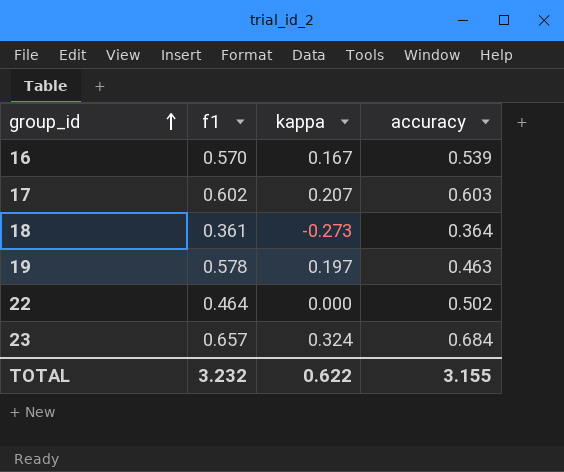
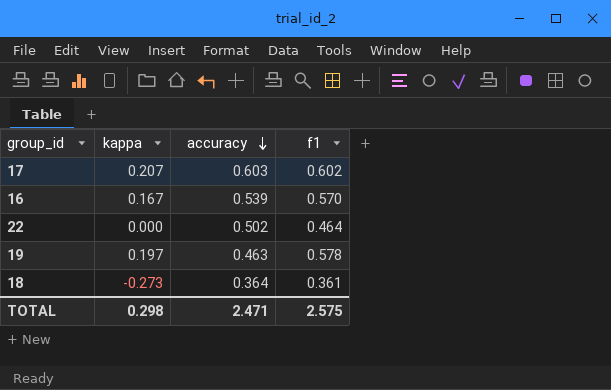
row order: group_id ascending -> accuracy descending
column f1 | position: 2 -> 4
row 23: 0.657 | 0.324 | 0.684 -> none
TOTAL | kappa: 0.622 -> 0.298
TOTAL | accuracy: 3.155 -> 2.471
TOTAL | f1: 3.232 -> 2.575

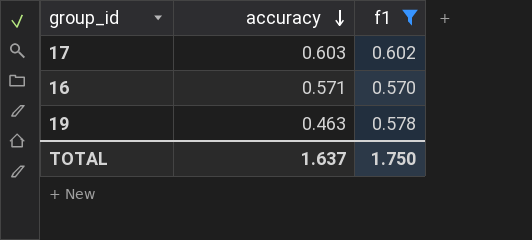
filter: none -> f1 >= 0.570
column kappa | position: 2 -> none
16 | accuracy: 0.539 -> 0.571
TOTAL | accuracy: 2.471 -> 1.637
TOTAL | f1: 2.575 -> 1.750

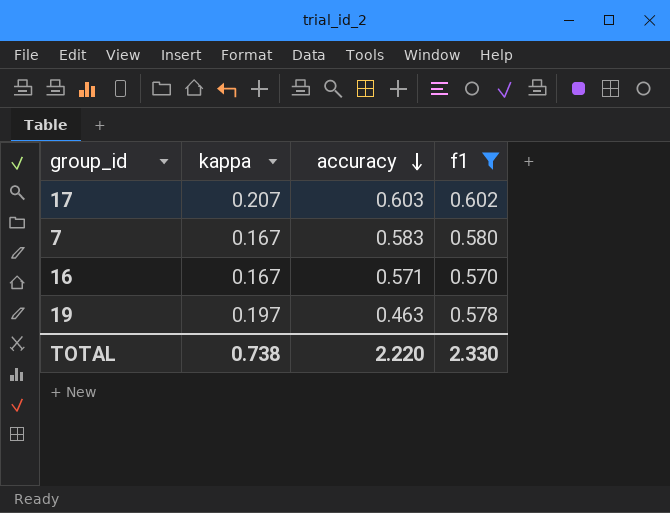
column kappa | position: none -> 2
row 7: none -> 0.167 | 0.583 | 0.580
TOTAL | accuracy: 1.637 -> 2.220
TOTAL | f1: 1.750 -> 2.330

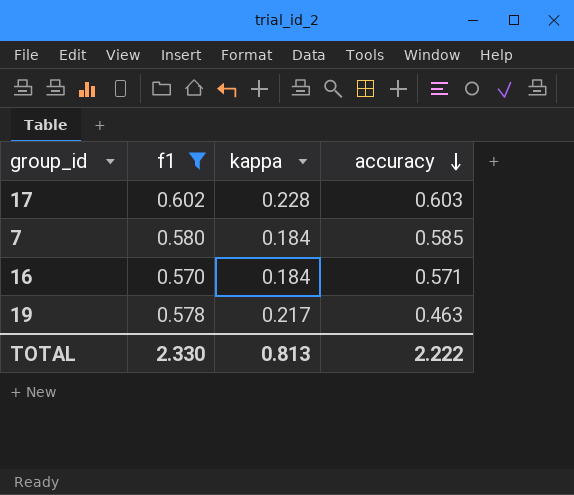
column f1 | position: 4 -> 2
17 | kappa: 0.207 -> 0.228
7 | kappa: 0.167 -> 0.184
7 | accuracy: 0.583 -> 0.585
16 | kappa: 0.167 -> 0.184
19 | kappa: 0.197 -> 0.217
TOTAL | kappa: 0.738 -> 0.813
TOTAL | accuracy: 2.220 -> 2.222

